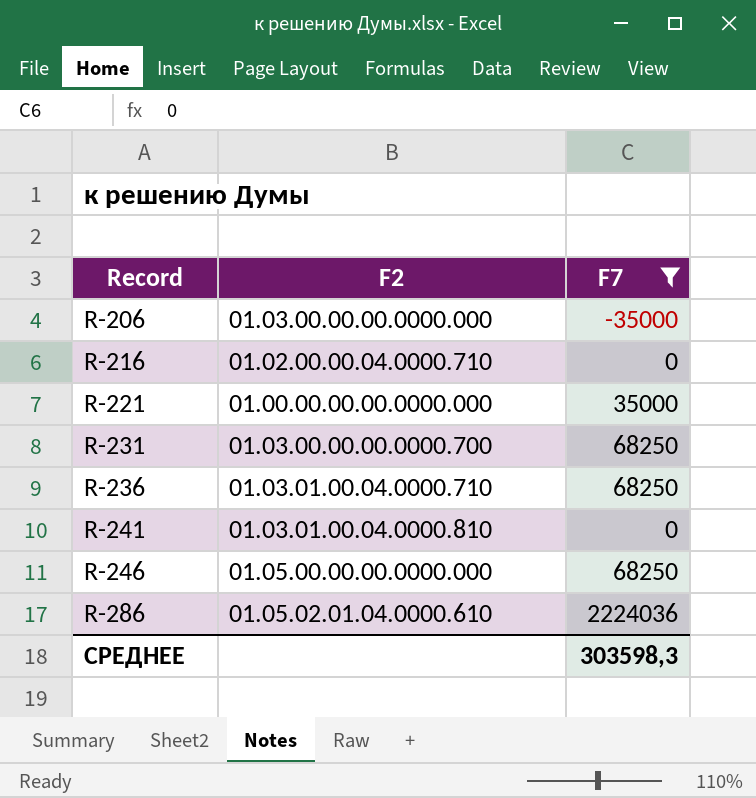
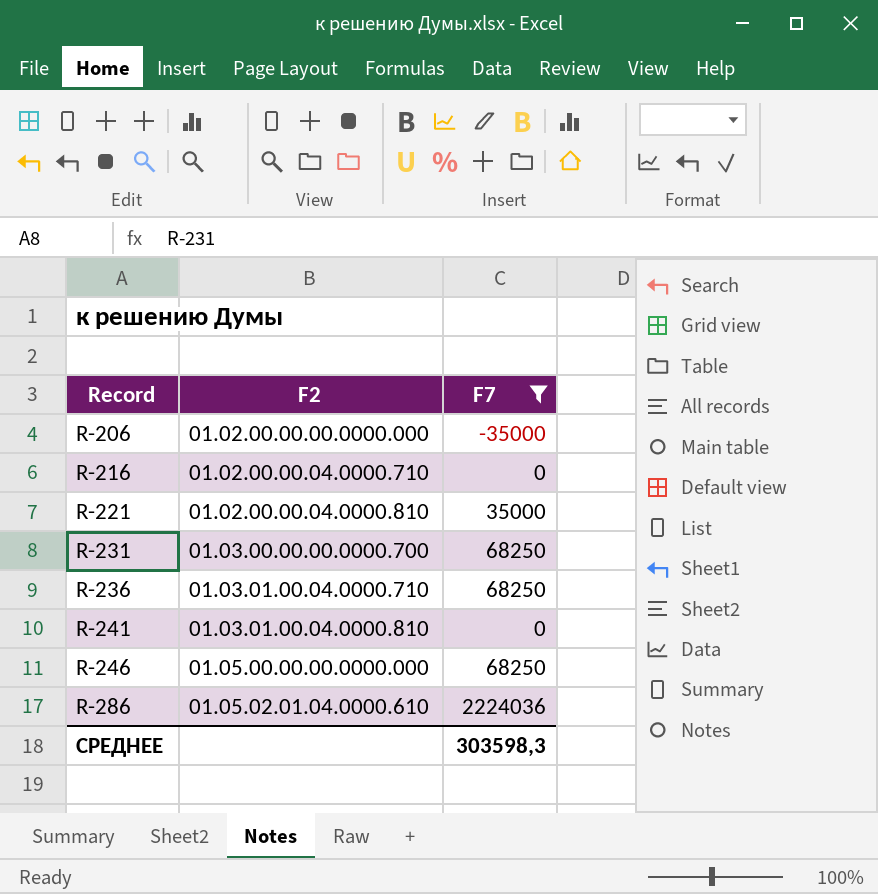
R-206 | F2: 01.03.00.00.00.0000.000 -> 01.02.00.00.00.0000.000
R-221 | F2: 01.00.00.00.00.0000.000 -> 01.02.00.00.04.0000.810

